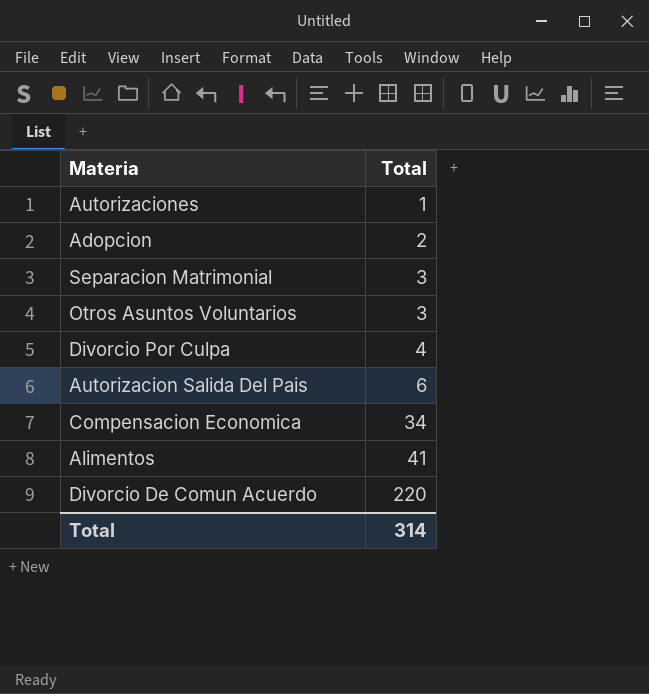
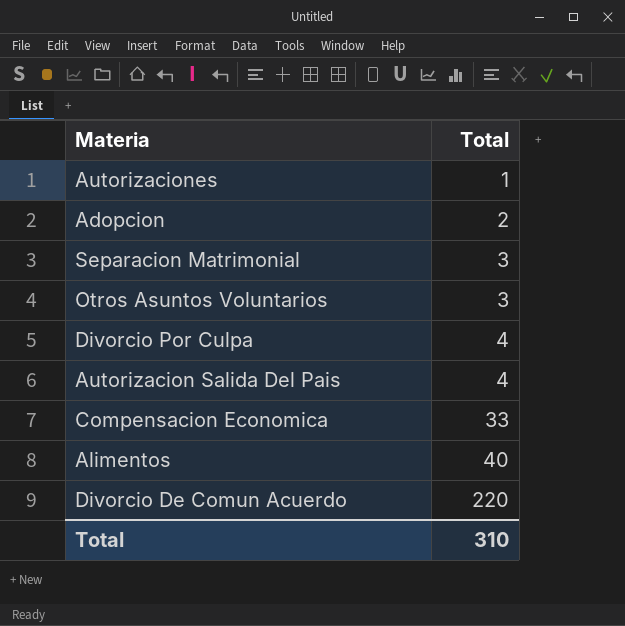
Autorizacion Salida Del Pais | Total: 6 -> 4
Compensacion Economica | Total: 34 -> 33
Alimentos | Total: 41 -> 40
Total | Total: 314 -> 310

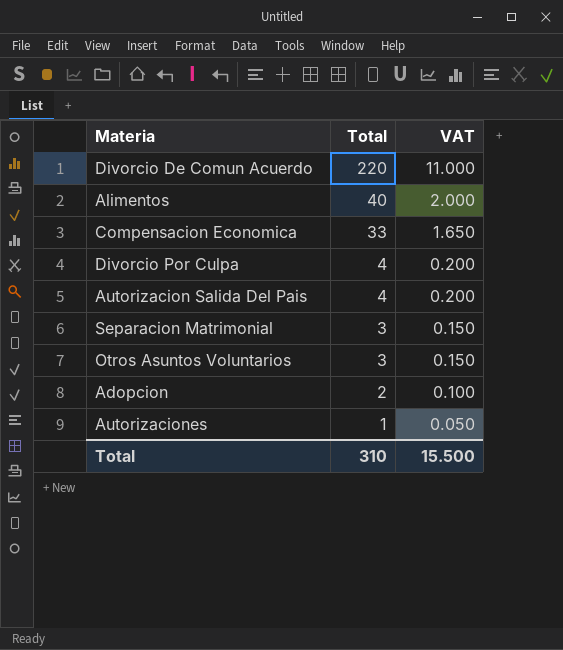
row order: Total ascending -> Total descending
column VAT | formula: none -> [Total] * 0.05

